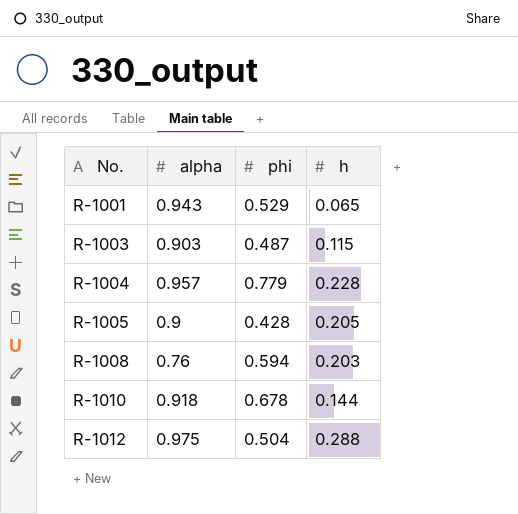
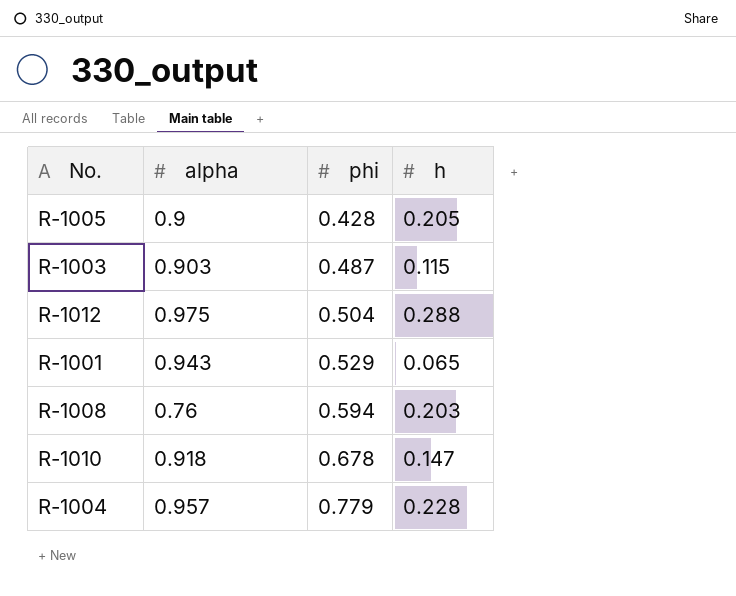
row order: No. ascending -> phi ascending
R-1010 | h: 0.144 -> 0.147

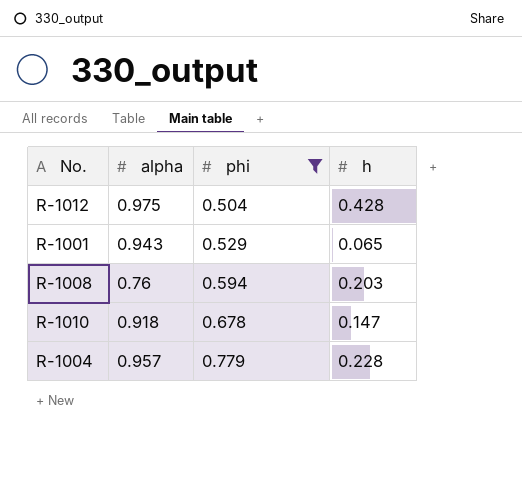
filter: none -> phi >= 0.504
R-1012 | h: 0.288 -> 0.428

